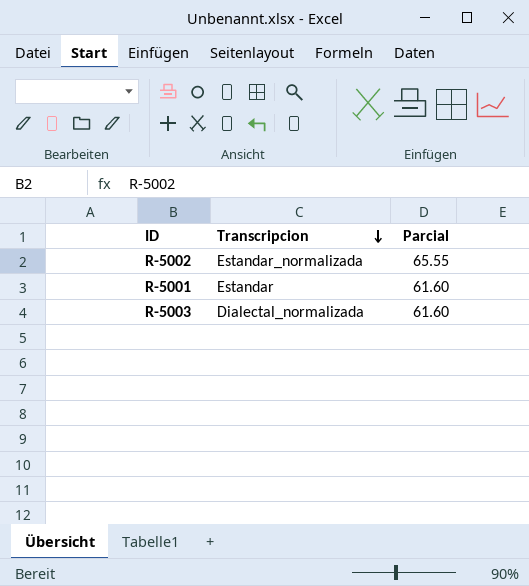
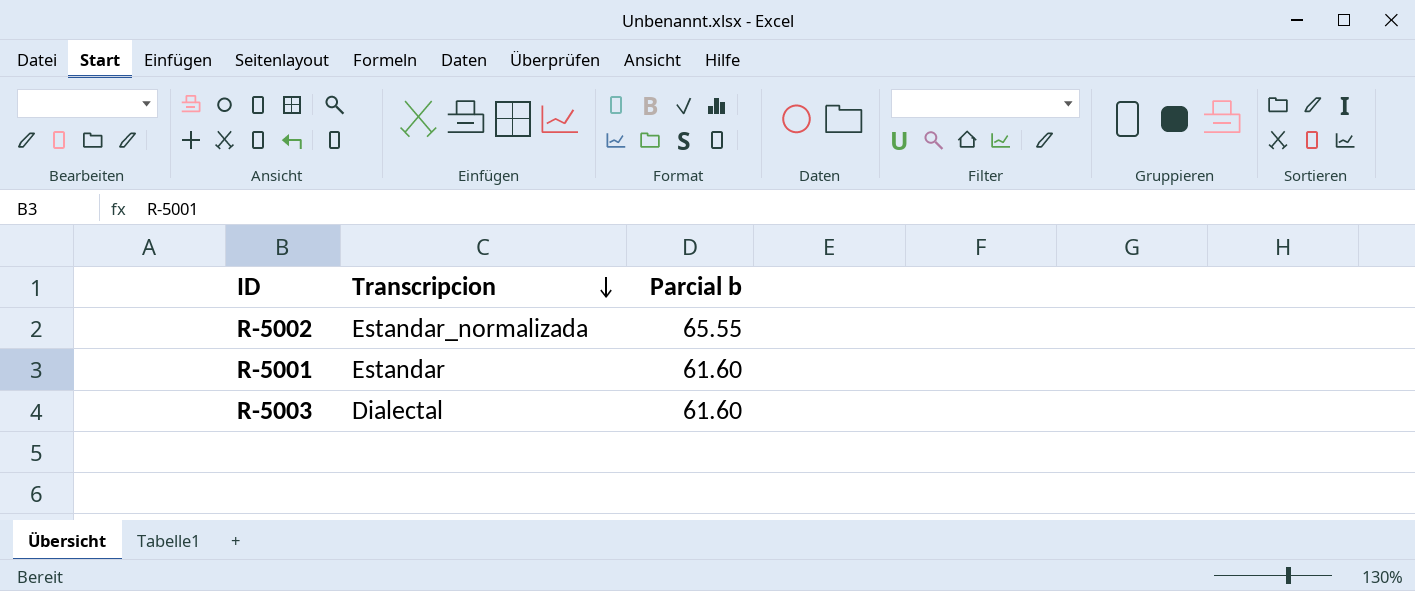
column name: Parcial -> Parcial b
R-5003 | Transcripcion: Dialectal_normalizada -> Dialectal

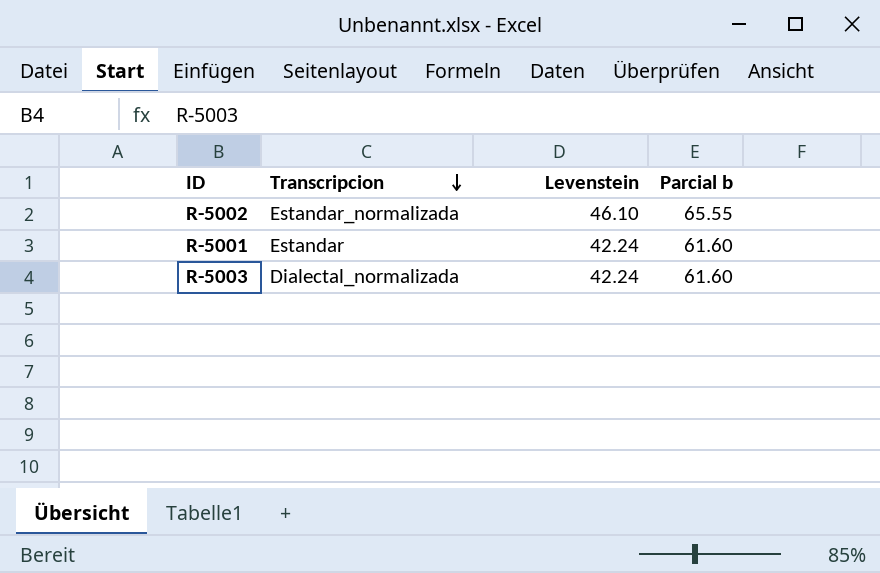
column Levenstein | position: none -> 3
R-5003 | Transcripcion: Dialectal -> Dialectal_normalizada

